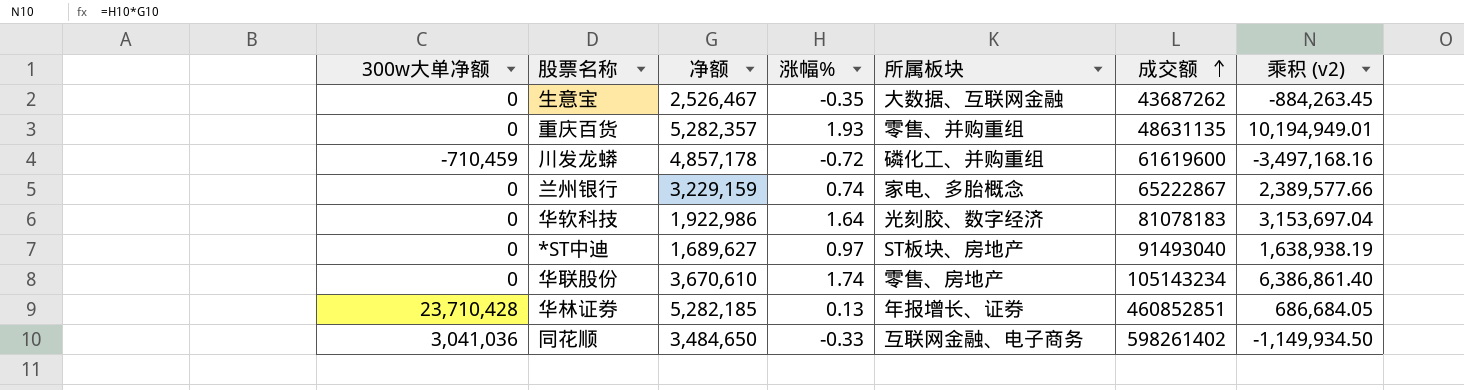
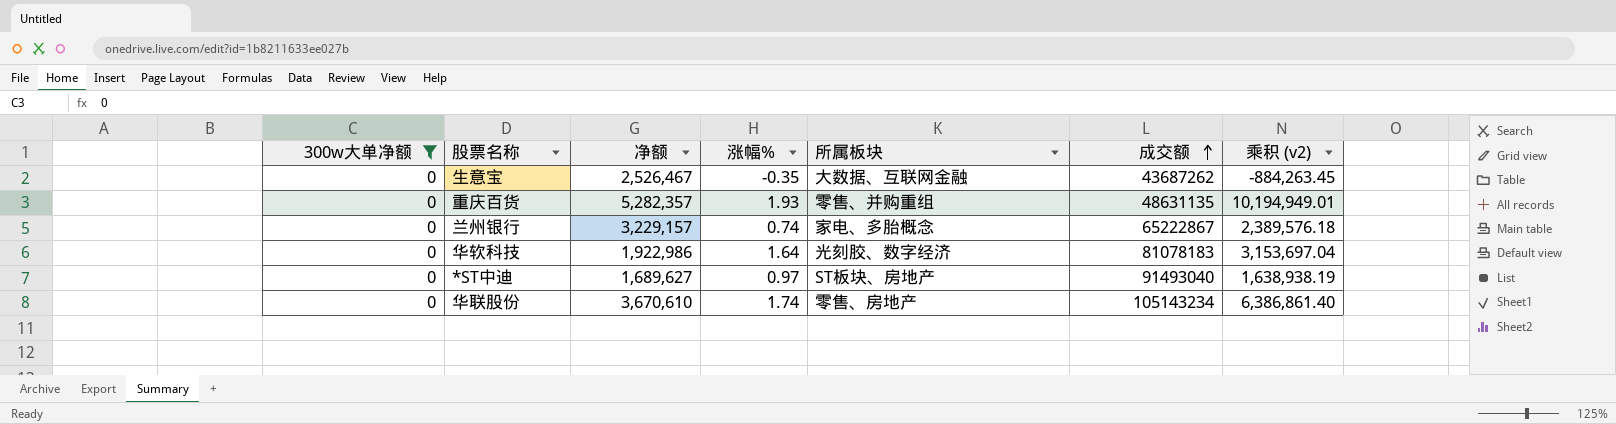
filter: none -> 300w大单净额 = 0
兰州银行 | 净额: 3,229,159 -> 3,229,157
兰州银行 | 乘积 (v2): 2,389,577.66 -> 2,389,576.18

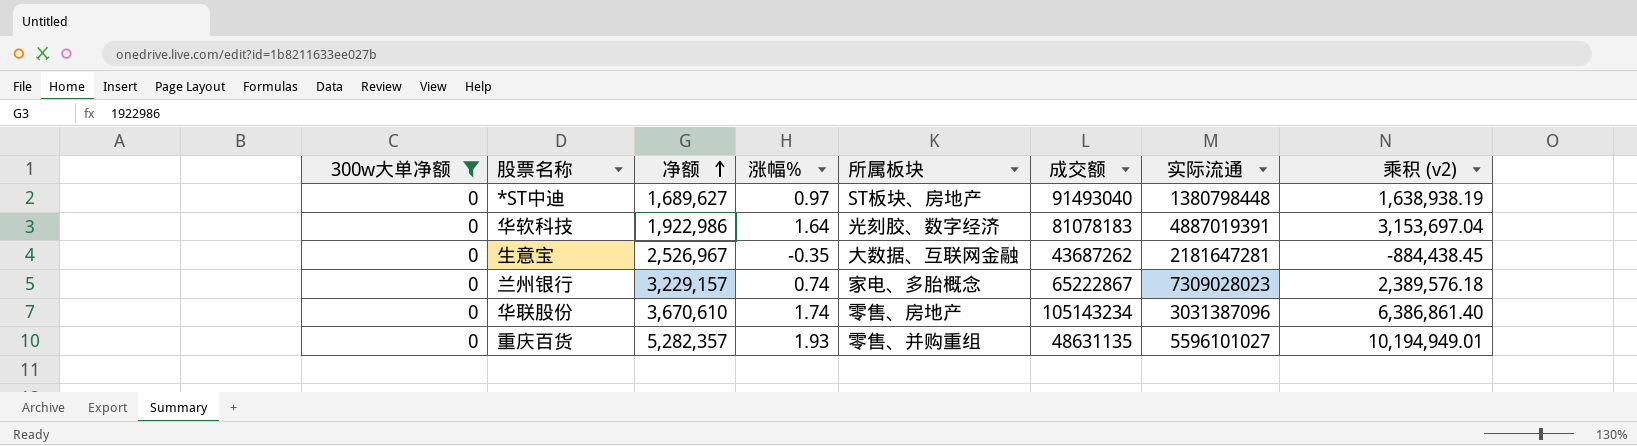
row order: 成交额 ascending -> 净额 ascending
column 实际流通 | position: none -> 7
生意宝 | 净额: 2,526,467 -> 2,526,967
生意宝 | 乘积 (v2): -884,263.45 -> -884,438.45

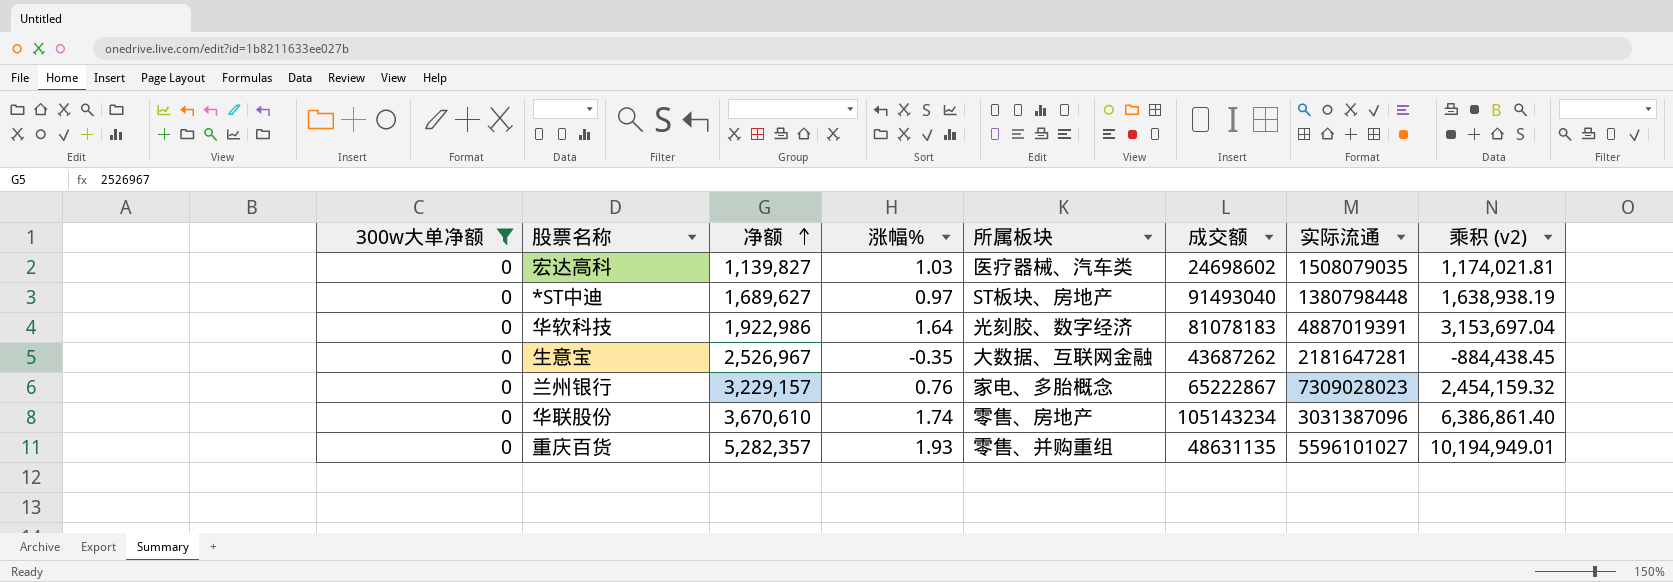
row 宏达高科: none -> 0 | 1,139,827 | 1.03 | 医疗器械、汽车类 | 24698602 | 1508079035 | 1,174,021.81
兰州银行 | 涨幅%: 0.74 -> 0.76
兰州银行 | 乘积 (v2): 2,389,576.18 -> 2,454,159.32

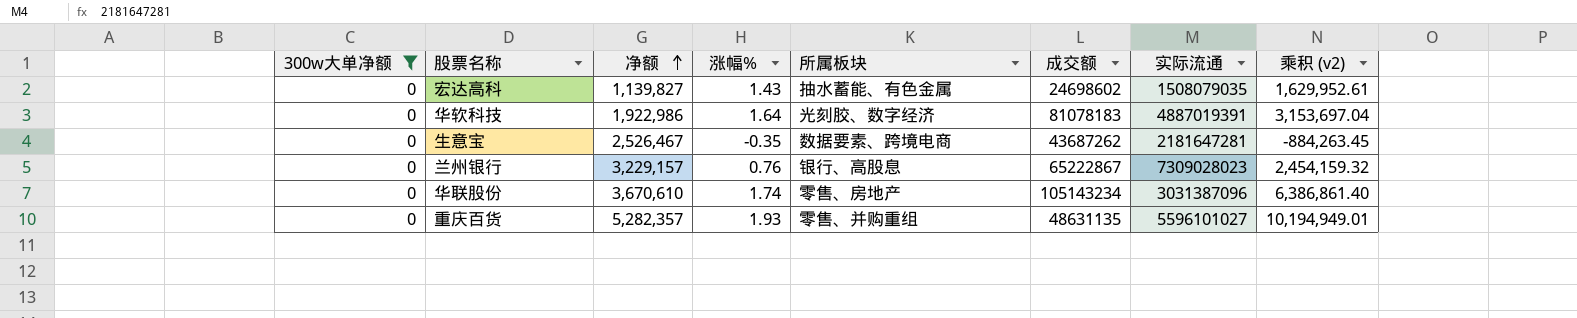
row *ST中迪: 0 | 1,689,627 | 0.97 | ST板块、房地产 | 91493040 | 1380798448 | 1,638,938.19 -> none
宏达高科 | 涨幅%: 1.03 -> 1.43
宏达高科 | 所属板块: 医疗器械、汽车类 -> 抽水蓄能、有色金属
宏达高科 | 乘积 (v2): 1,174,021.81 -> 1,629,952.61
生意宝 | 净额: 2,526,967 -> 2,526,467
生意宝 | 所属板块: 大数据、互联网金融 -> 数据要素、跨境电商
生意宝 | 乘积 (v2): -884,438.45 -> -884,263.45
兰州银行 | 所属板块: 家电、多胎概念 -> 银行、高股息

